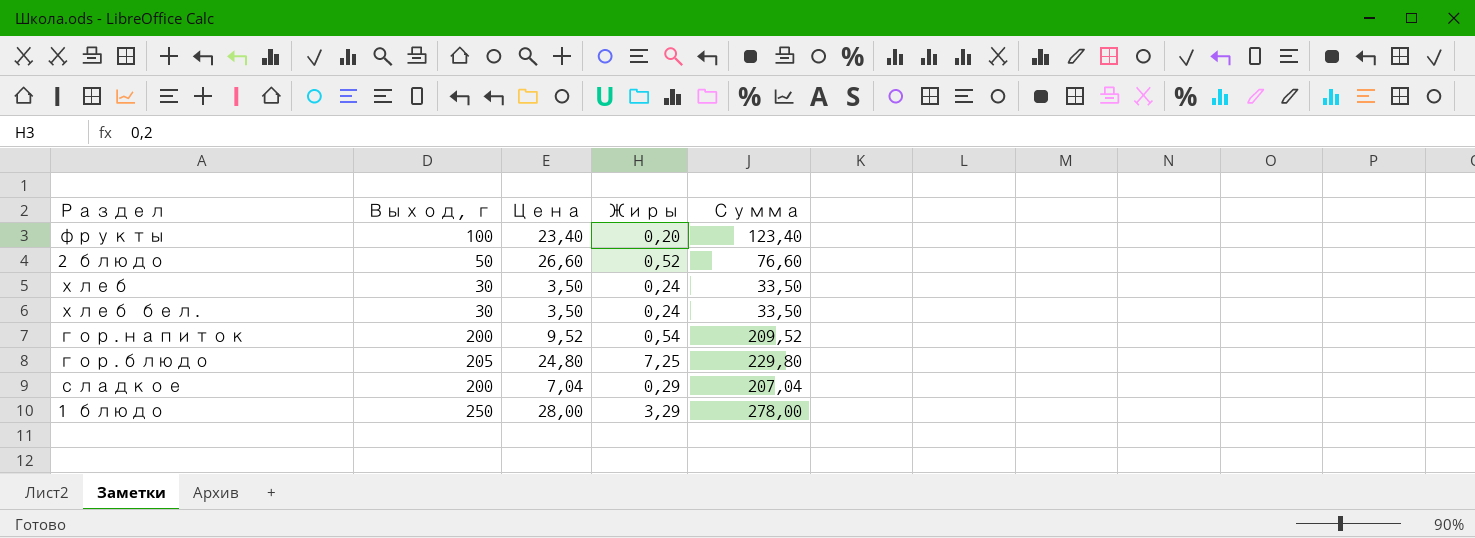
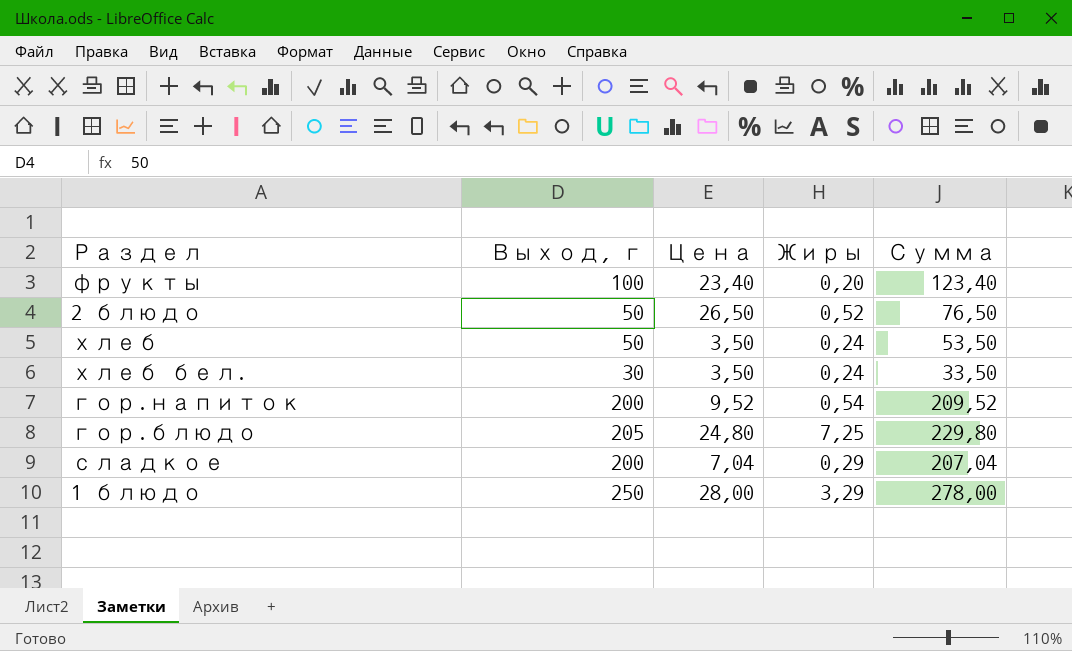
2 блюдо | Цена: 26,60 -> 26,50
2 блюдо | Сумма: 76,60 -> 76,50
хлеб | Выход, г: 30 -> 50
хлеб | Сумма: 33,50 -> 53,50

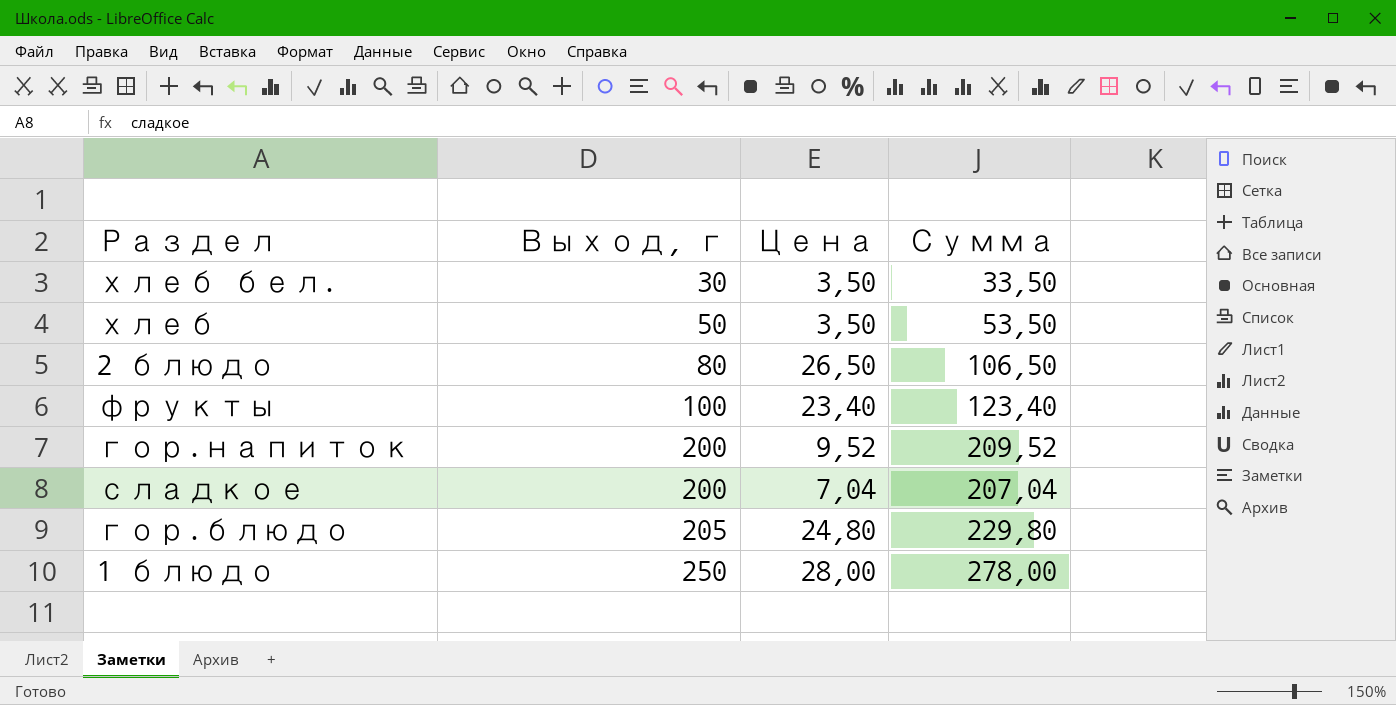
row order: none -> Выход, г ascending
column Жиры | position: 4 -> none
2 блюдо | Выход, г: 50 -> 80
2 блюдо | Сумма: 76,50 -> 106,50

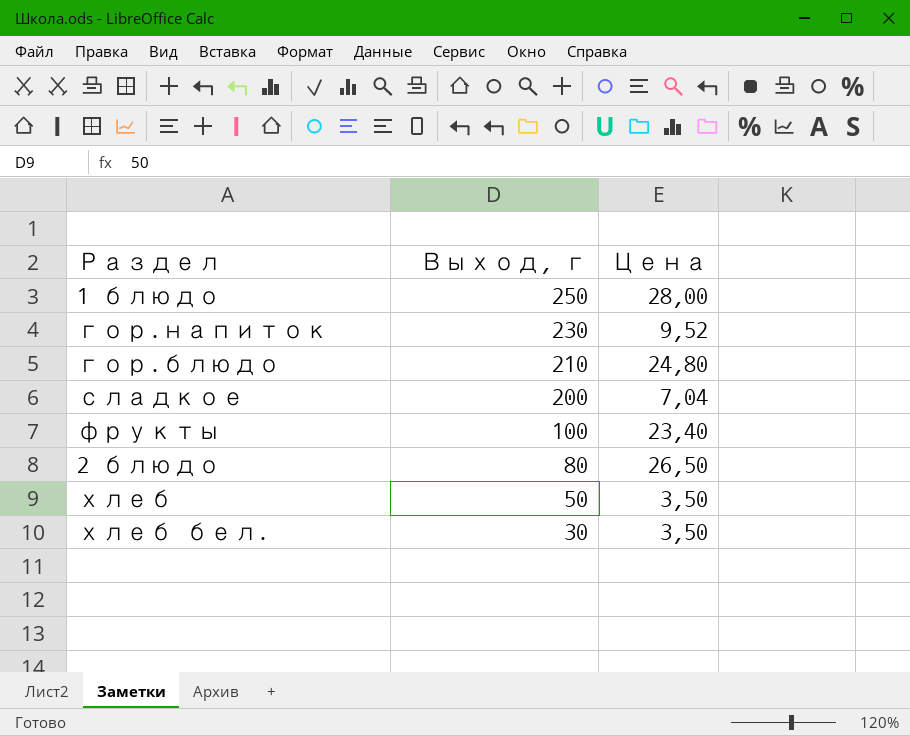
row order: Выход, г ascending -> Выход, г descending
column Сумма | formula: [Выход, г] + [Цена] -> none
гор.напиток | Выход, г: 200 -> 230
гор.блюдо | Выход, г: 205 -> 210

